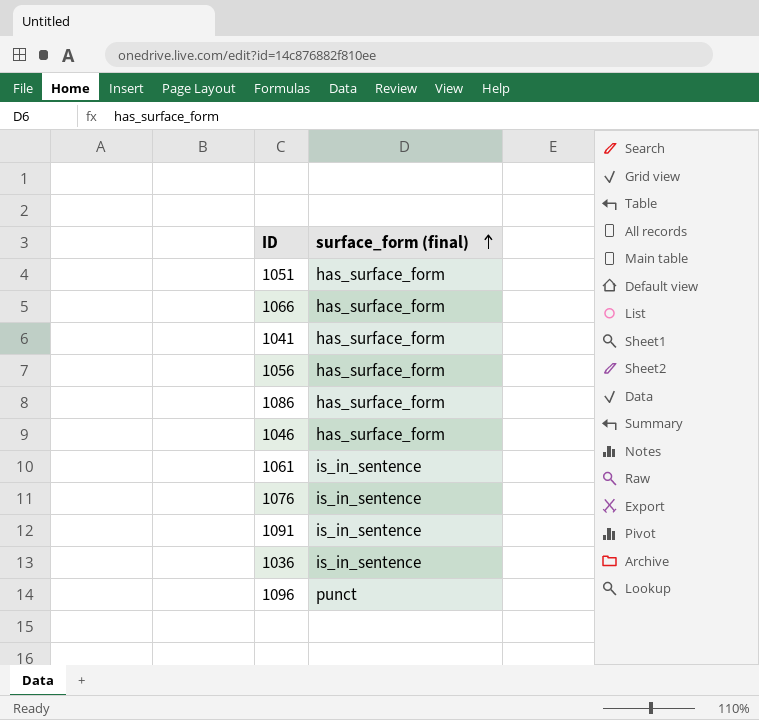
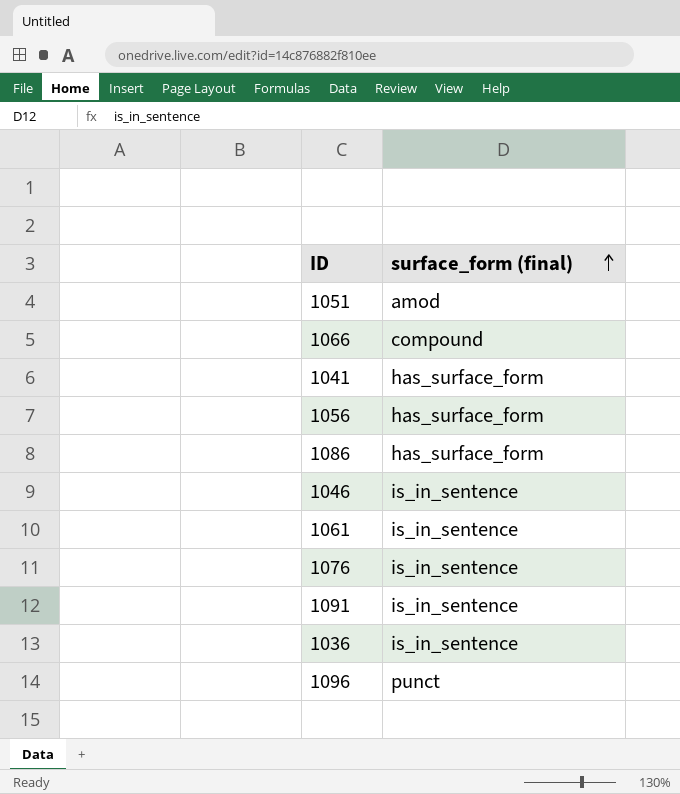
1051 | surface_form (final): has_surface_form -> amod
1066 | surface_form (final): has_surface_form -> compound
1046 | surface_form (final): has_surface_form -> is_in_sentence

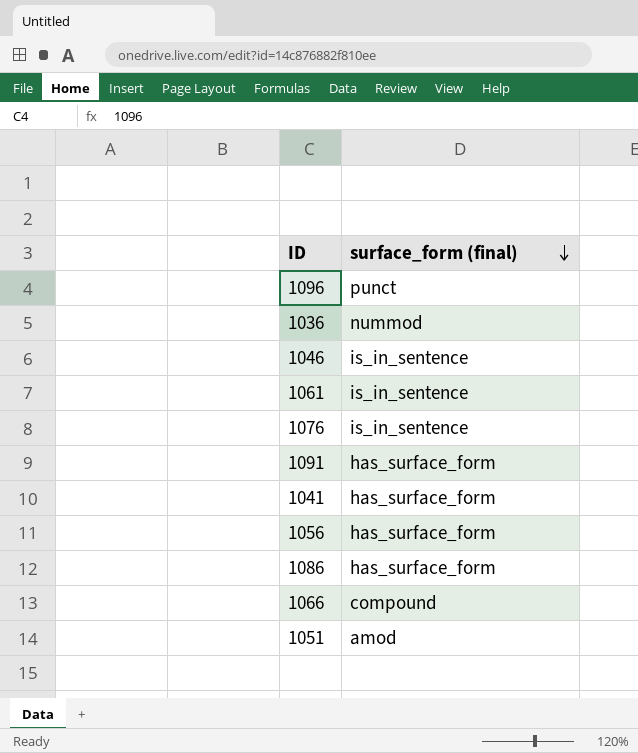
row order: surface_form (final) ascending -> surface_form (final) descending
1036 | surface_form (final): is_in_sentence -> nummod
1091 | surface_form (final): is_in_sentence -> has_surface_form

